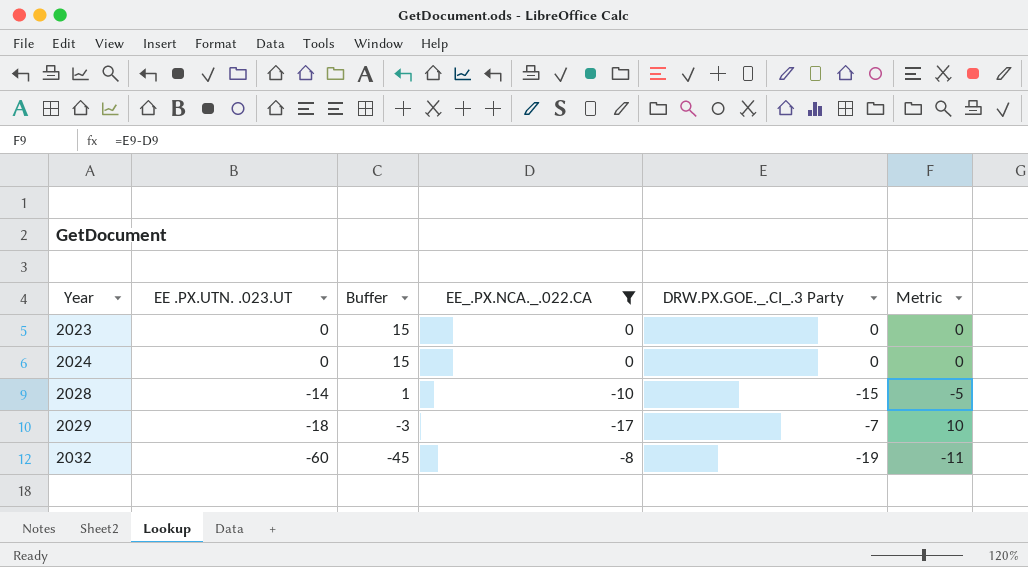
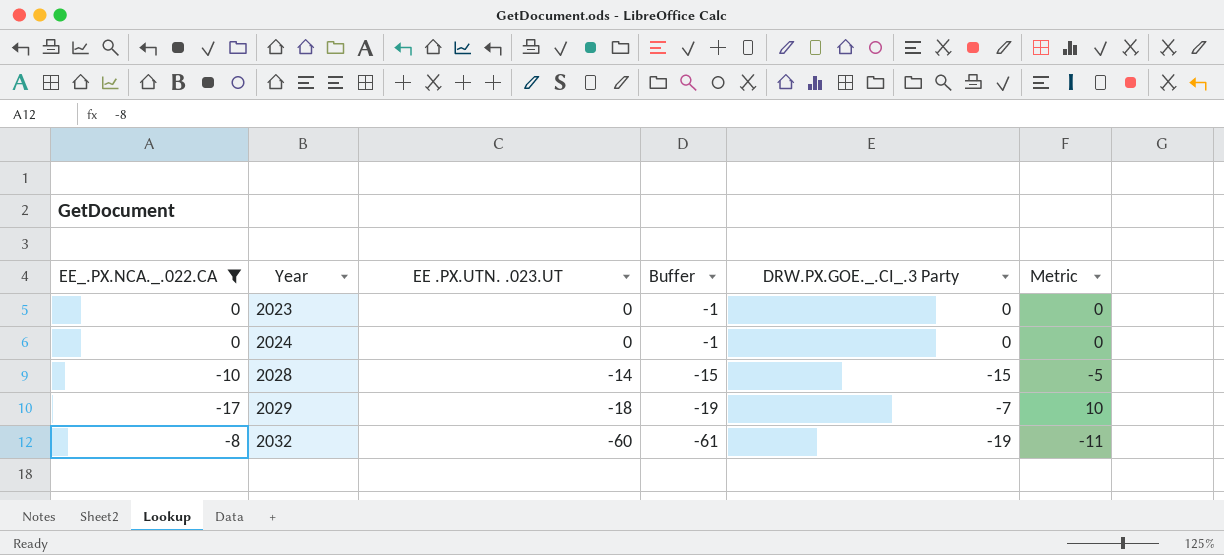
column EE_.PX.NCA._.022.CA | position: 4 -> 1
column Buffer | formula: [EE .PX.UTN. .023.UT] + 15 -> [EE .PX.UTN. .023.UT] - 1

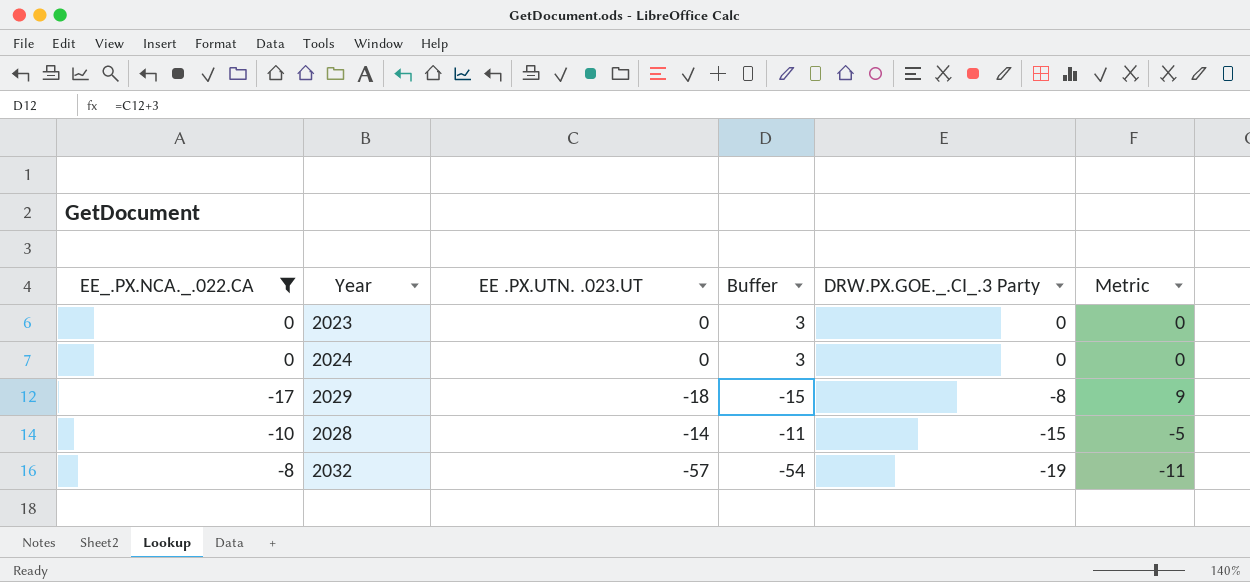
row order: Year ascending -> DRW.PX.GOE._.CI_.3 Party descending
column Buffer | formula: [EE .PX.UTN. .023.UT] - 1 -> [EE .PX.UTN. .023.UT] + 3
2029 | DRW.PX.GOE._.CI_.3 Party: -7 -> -8
2029 | Metric: 10 -> 9
2032 | EE .PX.UTN. .023.UT: -60 -> -57

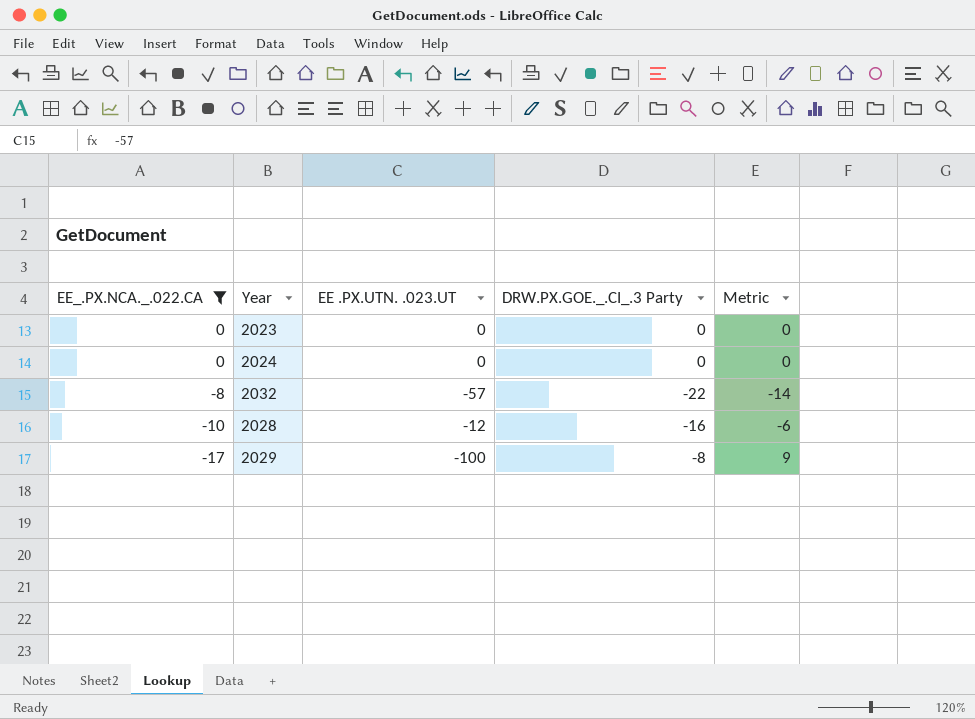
row order: DRW.PX.GOE._.CI_.3 Party descending -> EE_.PX.NCA._.022.CA descending
column Buffer | formula: [EE .PX.UTN. .023.UT] + 3 -> none
2032 | DRW.PX.GOE._.CI_.3 Party: -19 -> -22
2032 | Metric: -11 -> -14
2028 | EE .PX.UTN. .023.UT: -14 -> -12
2028 | DRW.PX.GOE._.CI_.3 Party: -15 -> -16
2028 | Metric: -5 -> -6
2029 | EE .PX.UTN. .023.UT: -18 -> -100

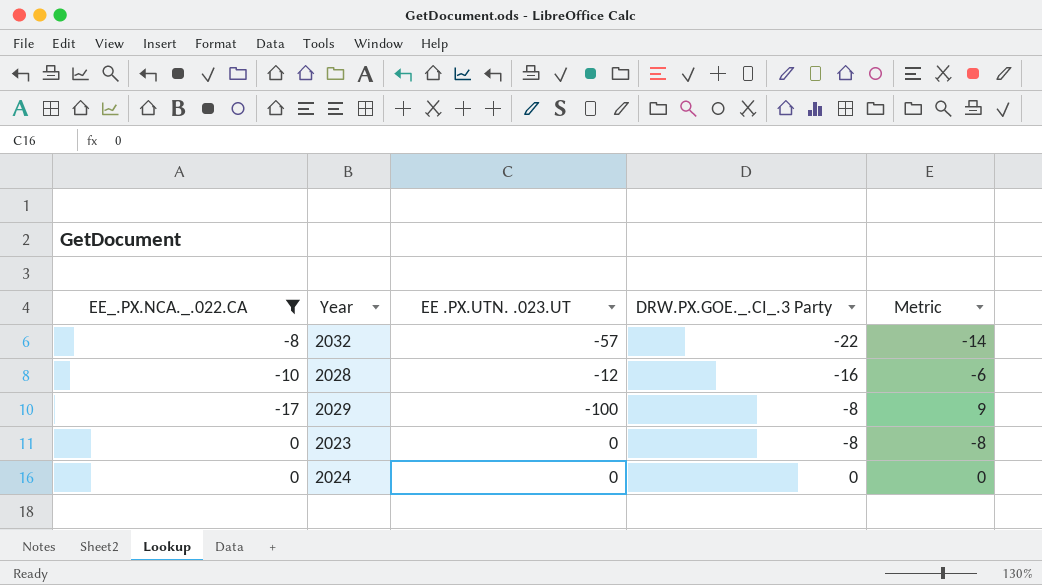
row order: EE_.PX.NCA._.022.CA descending -> DRW.PX.GOE._.CI_.3 Party ascending
2023 | DRW.PX.GOE._.CI_.3 Party: 0 -> -8
2023 | Metric: 0 -> -8

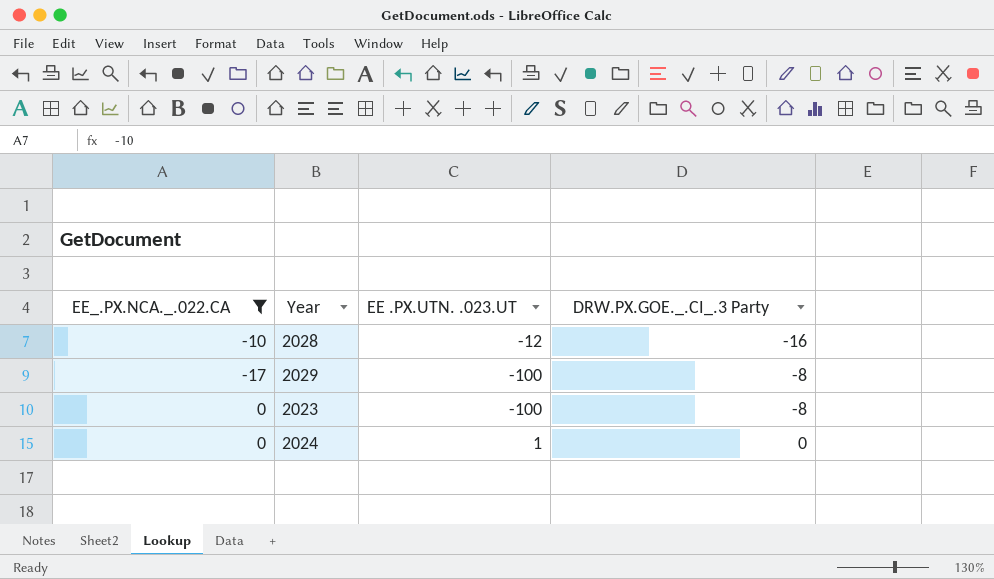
column Metric | formula: [DRW.PX.GOE._.CI_.3 Party] - [EE_.PX.NCA._.022.CA] -> none
row 2032: -8 | -57 | -22 | -14 -> none
2023 | EE .PX.UTN. .023.UT: 0 -> -100
2024 | EE .PX.UTN. .023.UT: 0 -> 1

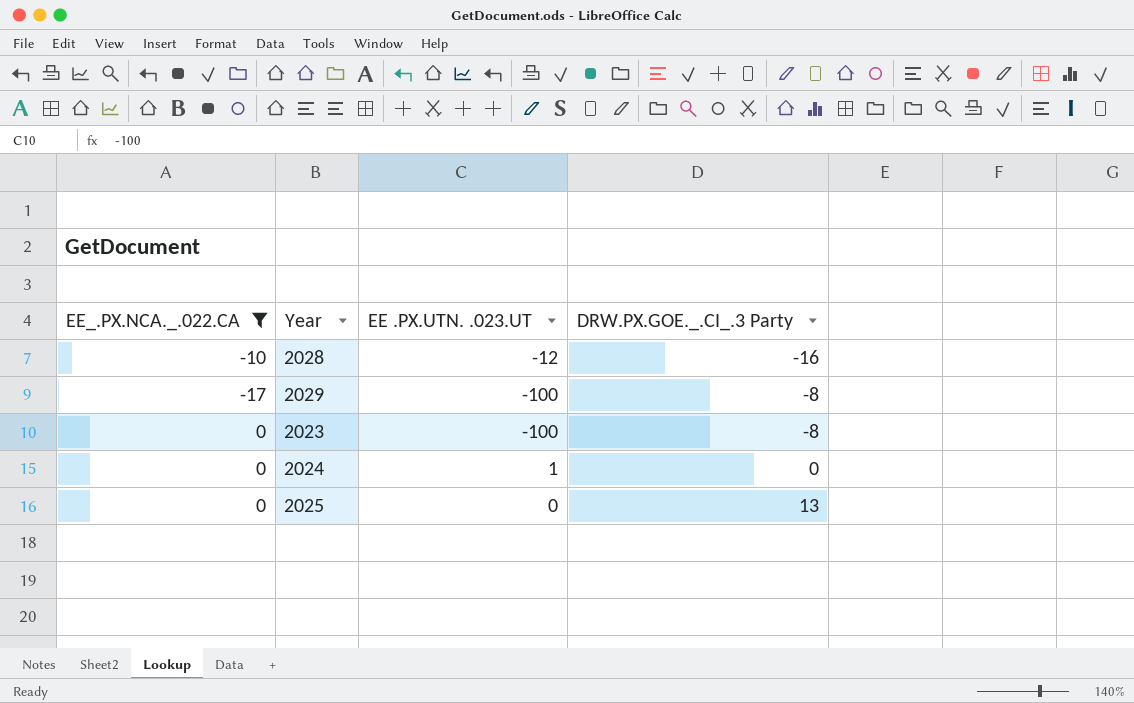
row 2025: none -> 0 | 0 | 13

